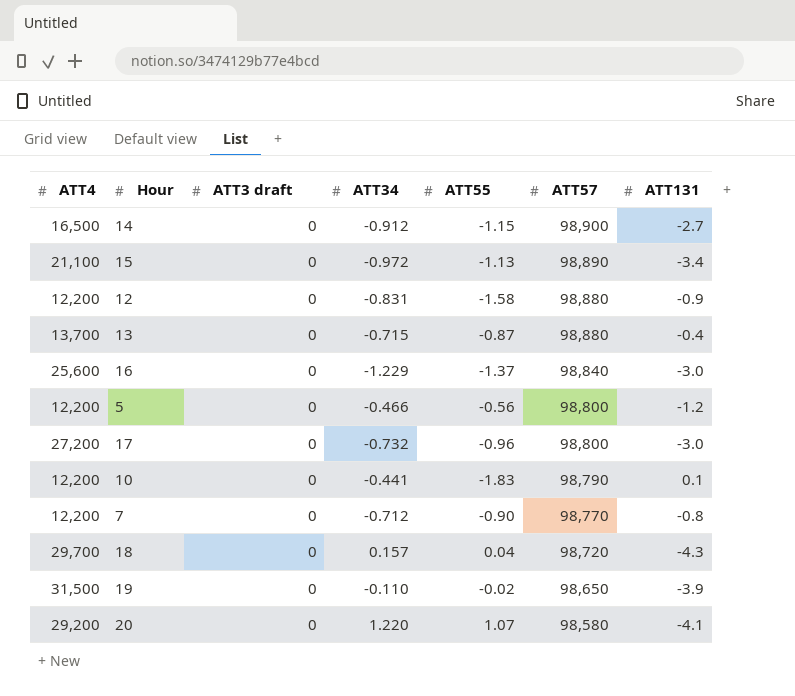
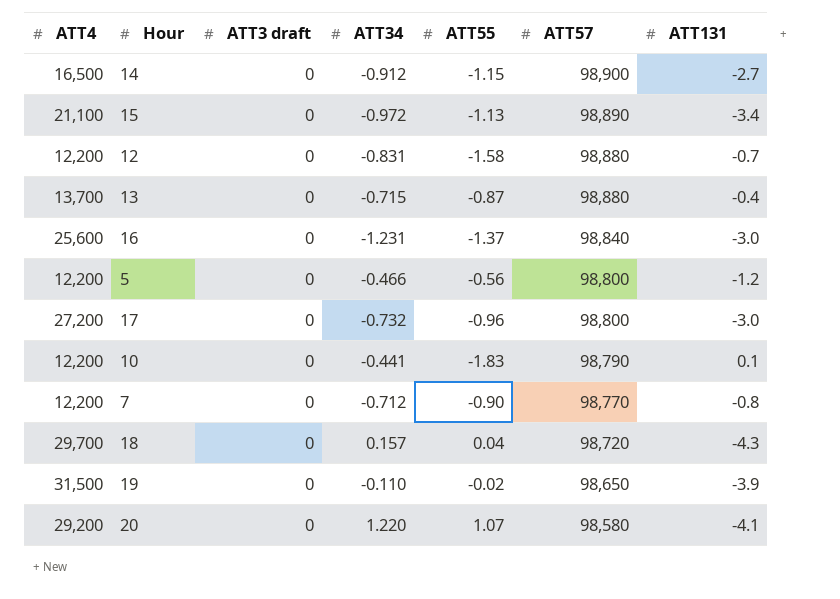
12 | ATT131: -0.9 -> -0.7
16 | ATT34: -1.229 -> -1.231

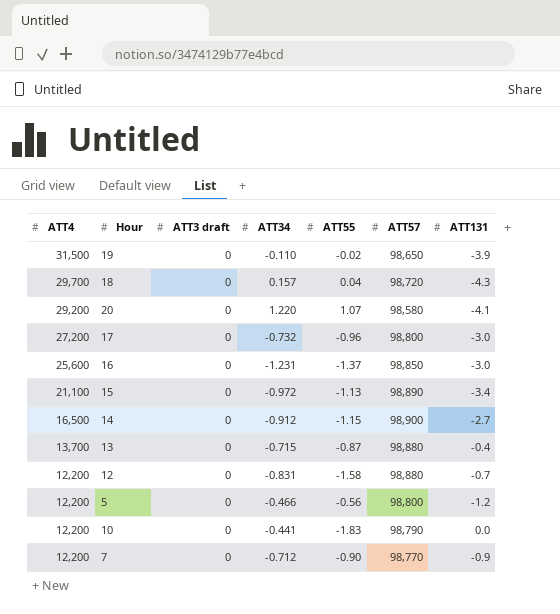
row order: ATT57 descending -> ATT4 descending
16 | ATT57: 98,840 -> 98,850
10 | ATT131: 0.1 -> 0.0
7 | ATT131: -0.8 -> -0.9

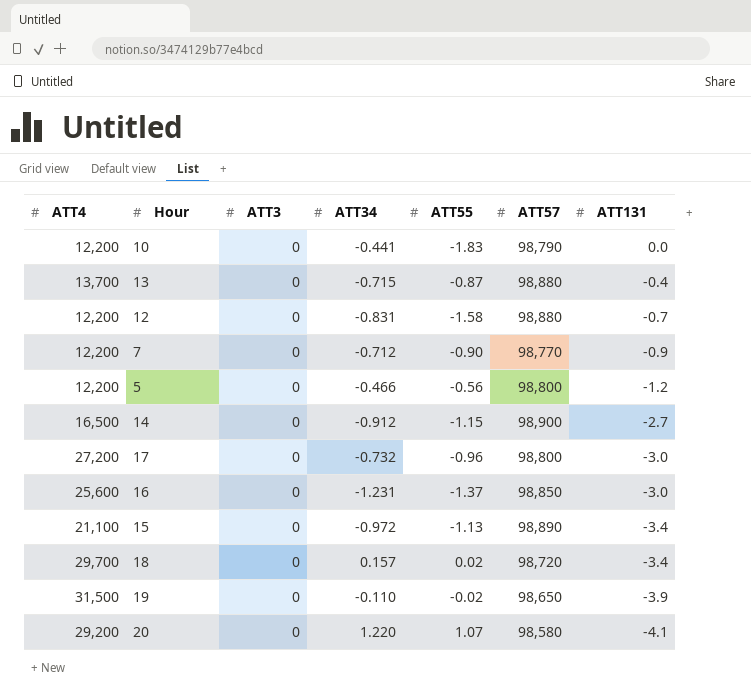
row order: ATT4 descending -> ATT131 descending
column name: ATT3 draft -> ATT3
18 | ATT55: 0.04 -> 0.02
18 | ATT131: -4.3 -> -3.4

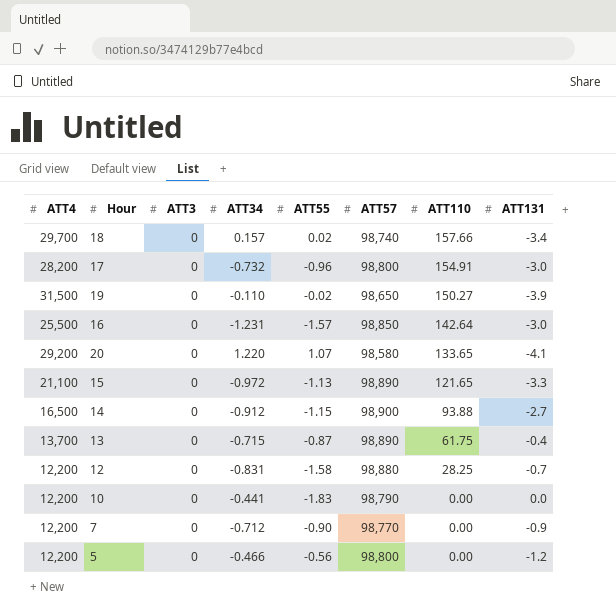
row order: ATT131 descending -> ATT110 descending
column ATT110 | position: none -> 7
18 | ATT57: 98,720 -> 98,740
17 | ATT4: 27,200 -> 28,200
16 | ATT4: 25,600 -> 25,500
16 | ATT55: -1.37 -> -1.57
15 | ATT131: -3.4 -> -3.3
13 | ATT57: 98,880 -> 98,890

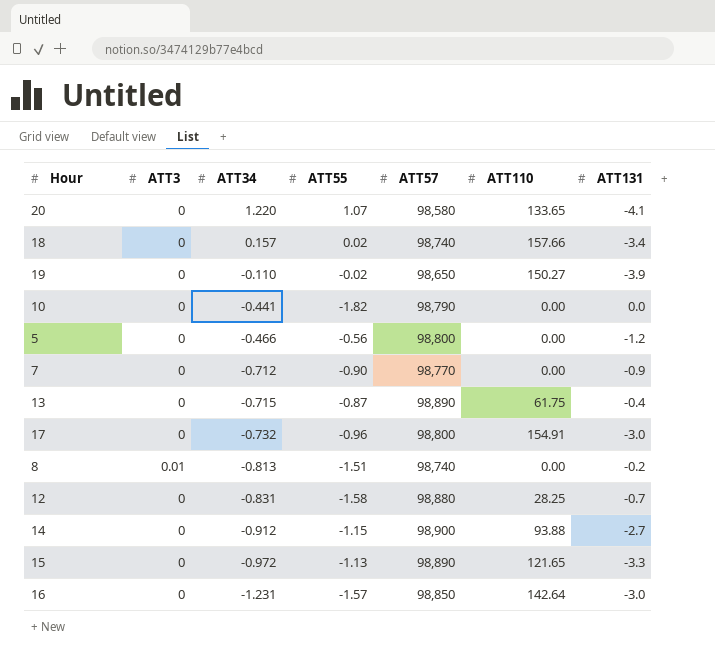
row order: ATT110 descending -> ATT34 descending
column ATT4 | position: 1 -> none
10 | ATT55: -1.83 -> -1.82
row 8: none -> 0.01 | -0.813 | -1.51 | 98,740 | 0.00 | -0.2

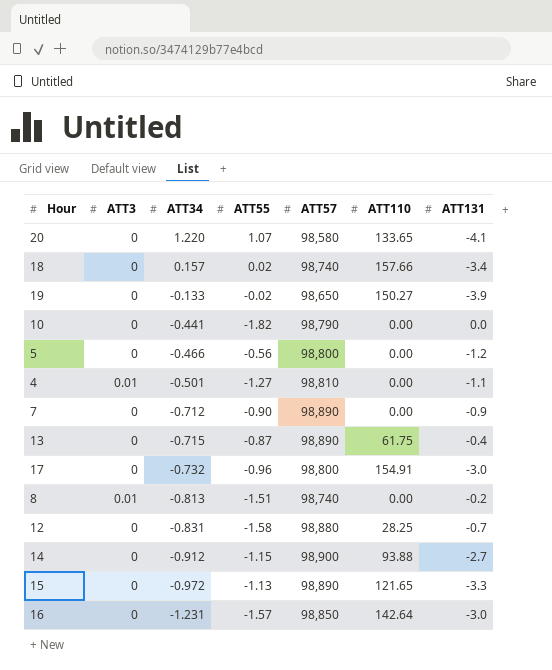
19 | ATT34: -0.110 -> -0.133
row 4: none -> 0.01 | -0.501 | -1.27 | 98,810 | 0.00 | -1.1
7 | ATT57: 98,770 -> 98,890

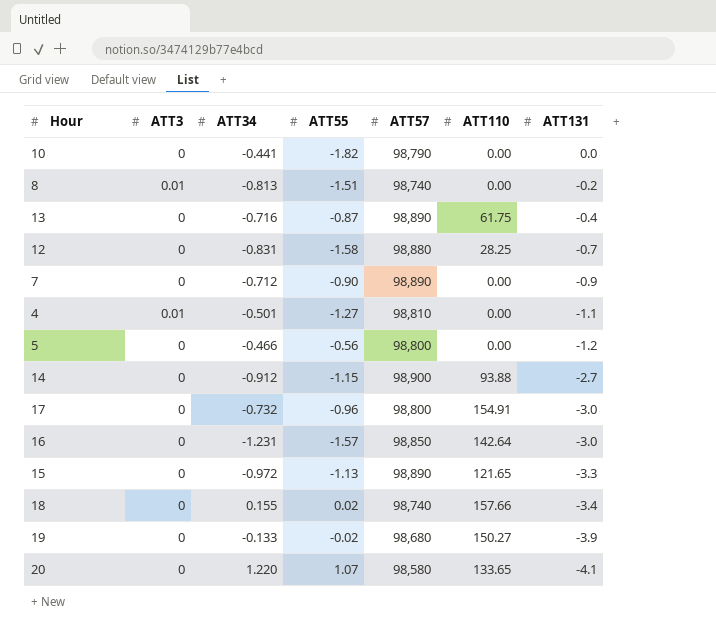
row order: ATT34 descending -> ATT131 descending
13 | ATT34: -0.715 -> -0.716
18 | ATT34: 0.157 -> 0.155
19 | ATT57: 98,650 -> 98,680

